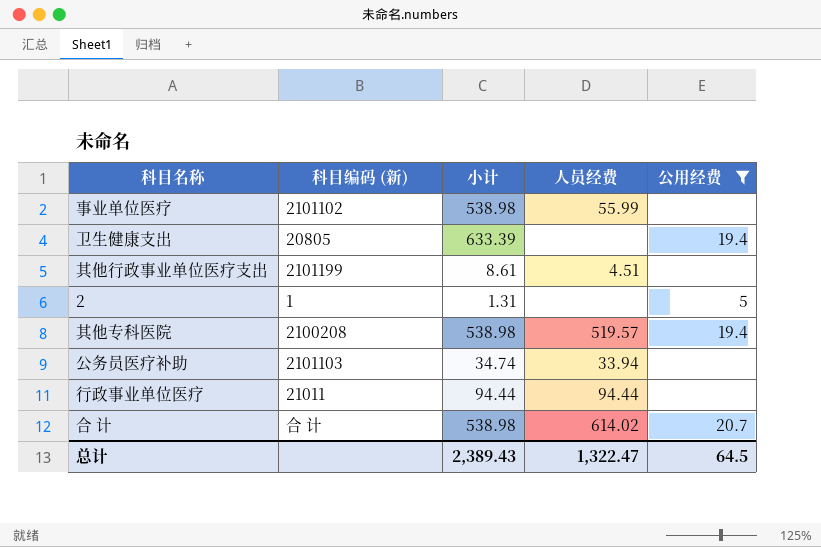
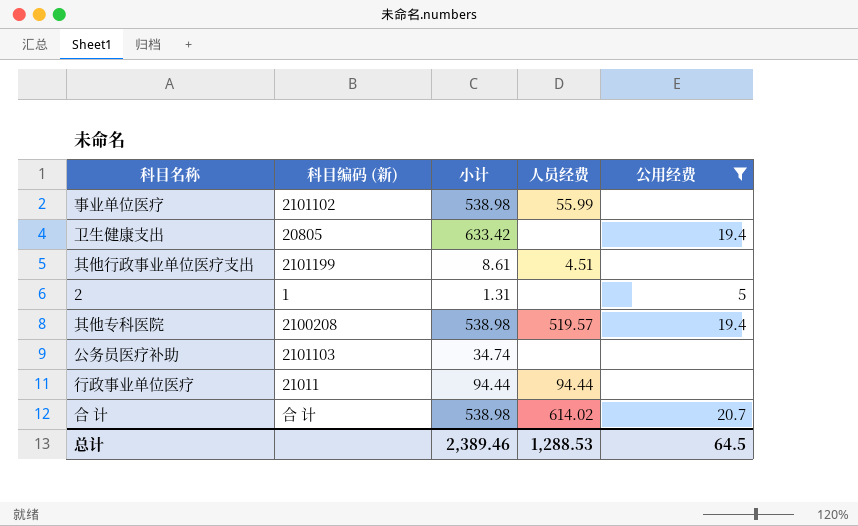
卫生健康支出 | 小计: 633.39 -> 633.42
公务员医疗补助 | 人员经费: 33.94 -> none
总计 | 小计: 2,389.43 -> 2,389.46
总计 | 人员经费: 1,322.47 -> 1,288.53

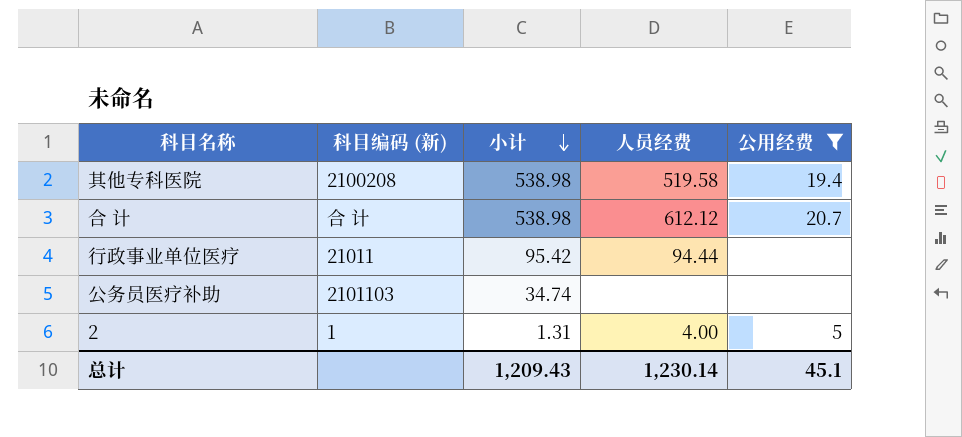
row order: none -> 小计 descending
row 事业单位医疗: 2101102 | 538.98 | 55.99 | none -> none
row 卫生健康支出: 20805 | 633.42 | none | 19.4 -> none
row 其他行政事业单位医疗支出: 2101199 | 8.61 | 4.51 | none -> none
其他专科医院 | 人员经费: 519.57 -> 519.58
合 计 | 人员经费: 614.02 -> 612.12
行政事业单位医疗 | 小计: 94.44 -> 95.42
2 | 人员经费: none -> 4.00
总计 | 小计: 2,389.46 -> 1,209.43
总计 | 人员经费: 1,288.53 -> 1,230.14
总计 | 公用经费: 64.5 -> 45.1

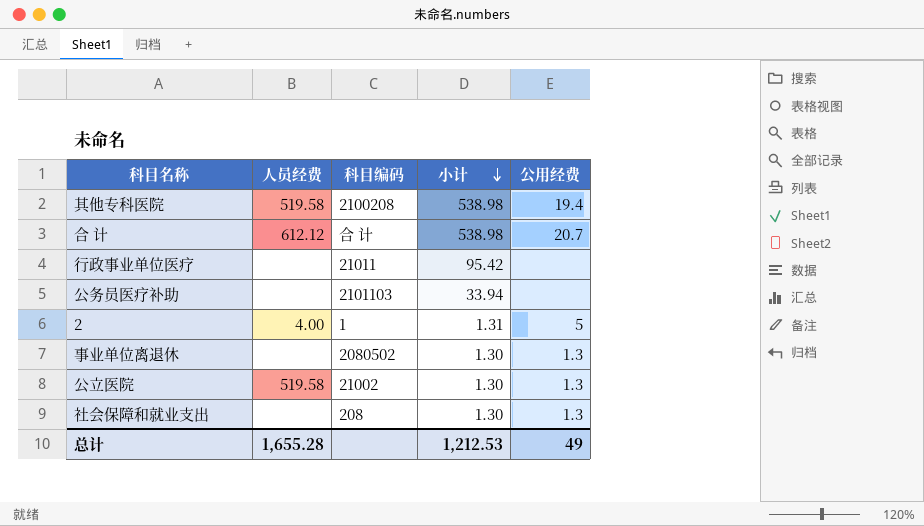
filter: 公用经费 != 1.3 -> none
column 人员经费 | position: 4 -> 2
column name: 科目编码 (新) -> 科目编码
行政事业单位医疗 | 人员经费: 94.44 -> none
公务员医疗补助 | 小计: 34.74 -> 33.94
总计 | 人员经费: 1,230.14 -> 1,655.28
总计 | 小计: 1,209.43 -> 1,212.53
总计 | 公用经费: 45.1 -> 49

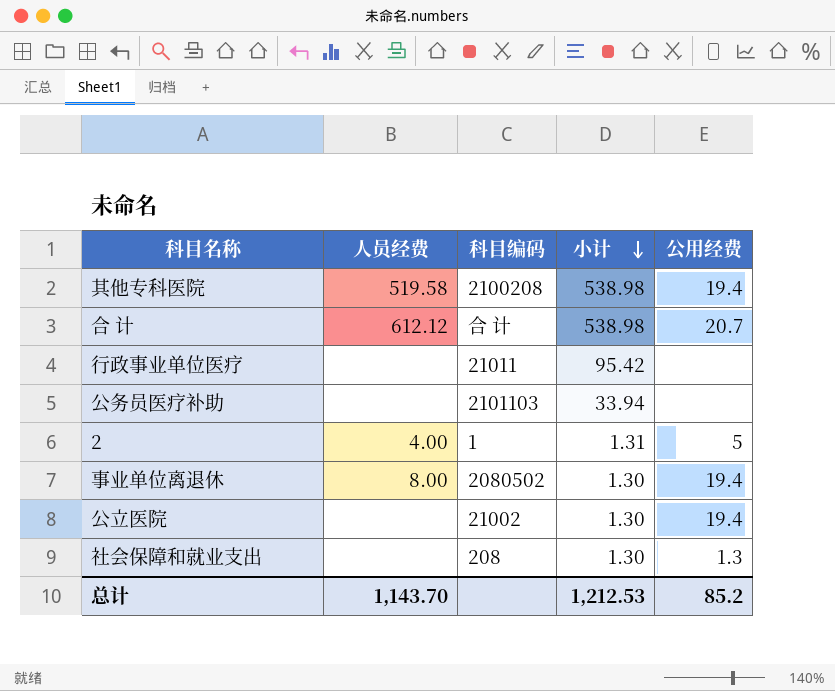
事业单位离退休 | 人员经费: none -> 8.00
事业单位离退休 | 公用经费: 1.3 -> 19.4
公立医院 | 人员经费: 519.58 -> none
公立医院 | 公用经费: 1.3 -> 19.4
总计 | 人员经费: 1,655.28 -> 1,143.70
总计 | 公用经费: 49 -> 85.2

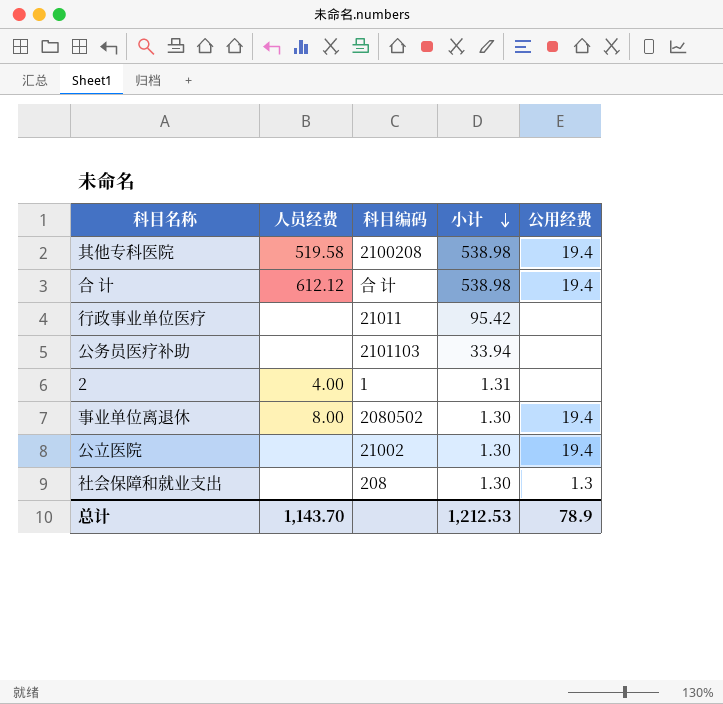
合 计 | 公用经费: 20.7 -> 19.4
2 | 公用经费: 5 -> none
总计 | 公用经费: 85.2 -> 78.9

